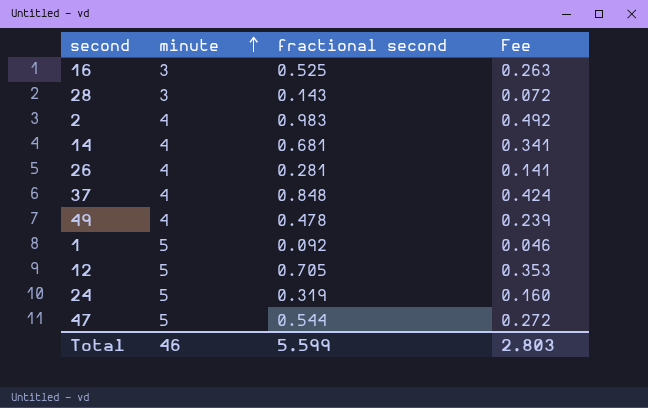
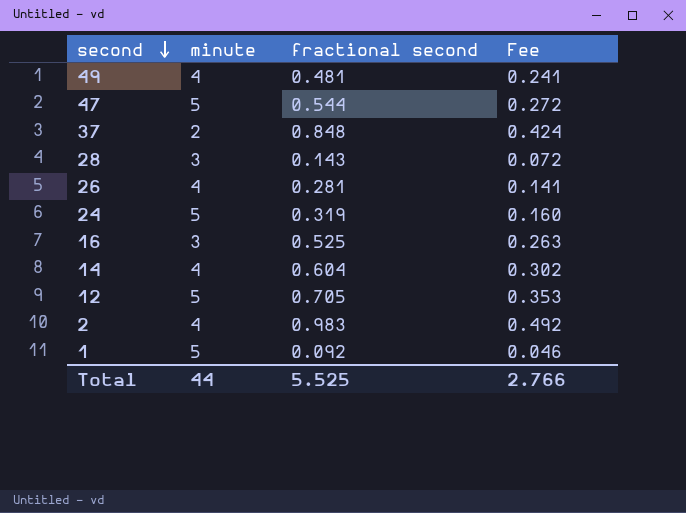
row order: minute ascending -> second descending
49 | fractional second: 0.478 -> 0.481
49 | Fee: 0.239 -> 0.241
37 | minute: 4 -> 2
14 | fractional second: 0.681 -> 0.604
14 | Fee: 0.341 -> 0.302
Total | minute: 46 -> 44
Total | fractional second: 5.599 -> 5.525
Total | Fee: 2.803 -> 2.766

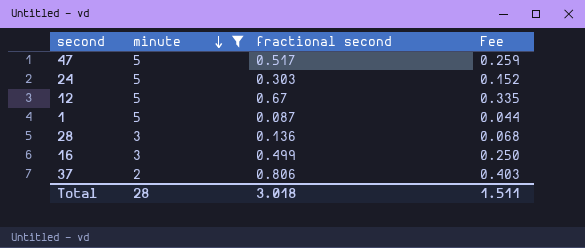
filter: none -> minute != 4
row order: second descending -> minute descending
47 | fractional second: 0.544 -> 0.517
47 | Fee: 0.272 -> 0.259
24 | fractional second: 0.319 -> 0.303
24 | Fee: 0.160 -> 0.152
12 | fractional second: 0.705 -> 0.67
12 | Fee: 0.353 -> 0.335
1 | fractional second: 0.092 -> 0.087
1 | Fee: 0.046 -> 0.044
28 | fractional second: 0.143 -> 0.136
28 | Fee: 0.072 -> 0.068
16 | fractional second: 0.525 -> 0.499
16 | Fee: 0.263 -> 0.250
37 | fractional second: 0.848 -> 0.806
37 | Fee: 0.424 -> 0.403
Total | minute: 44 -> 28
Total | fractional second: 5.525 -> 3.018
Total | Fee: 2.766 -> 1.511

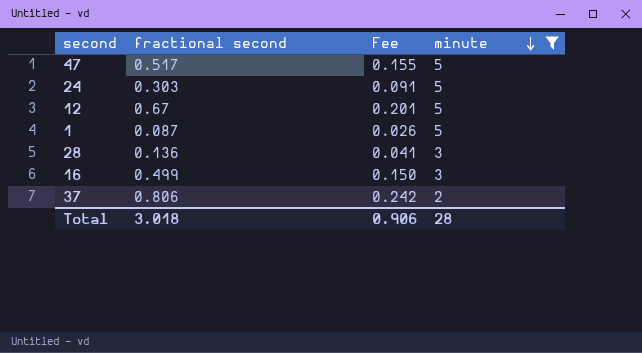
column Fee | formula: [fractional second] * 0.5 -> [fractional second] * 0.3
column minute | position: 2 -> 4
Total | Fee: 1.511 -> 0.906

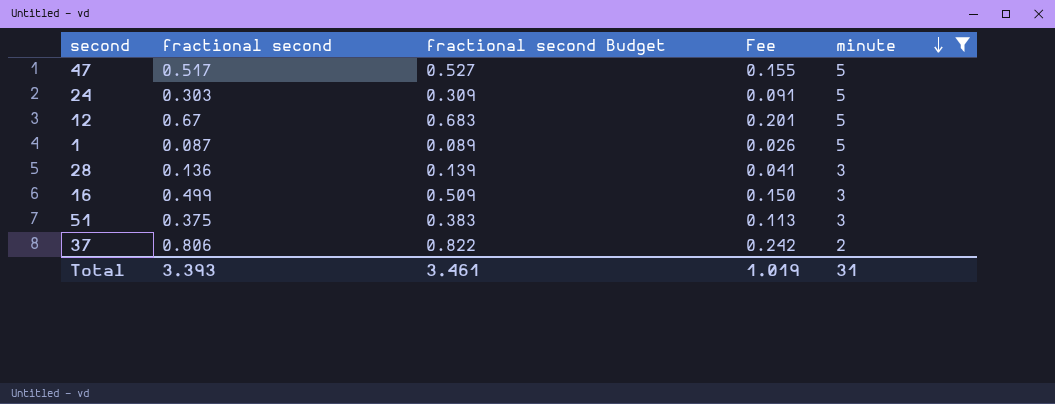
column fractional second Budget | formula: none -> [fractional second] * 1.02
row 51: none -> 0.375 | 0.383 | 0.113 | 3
Total | fractional second: 3.018 -> 3.393
Total | Fee: 0.906 -> 1.019
Total | minute: 28 -> 31

